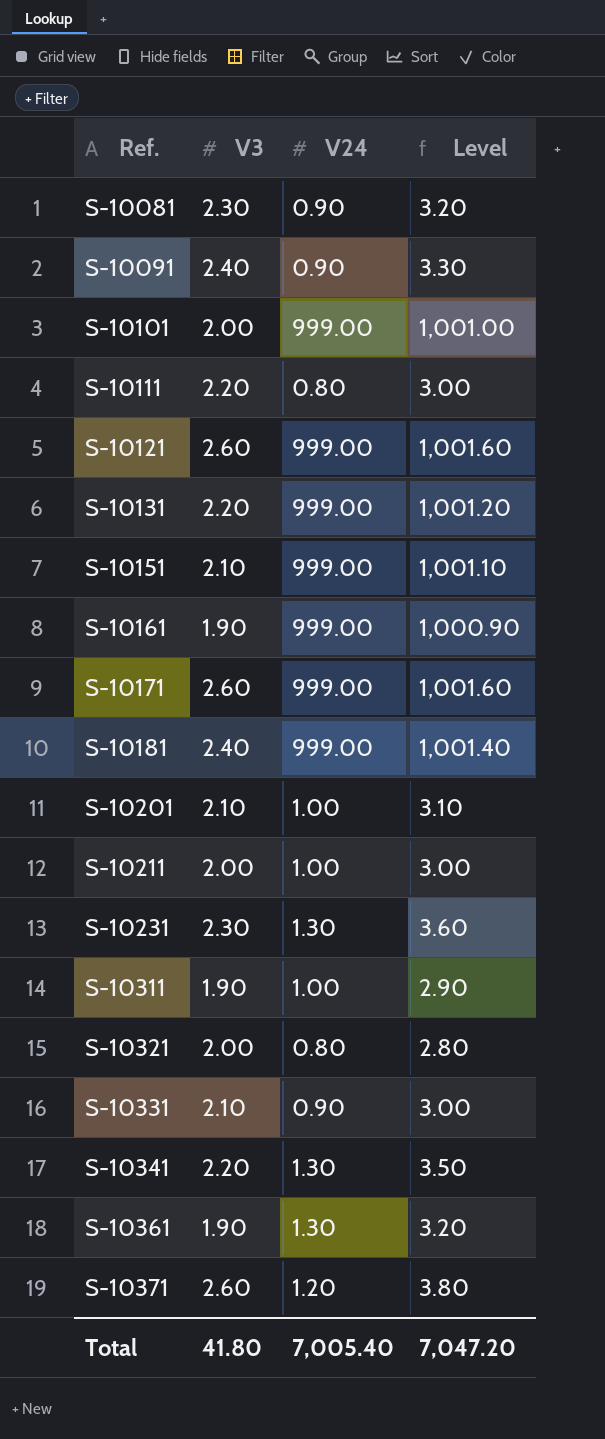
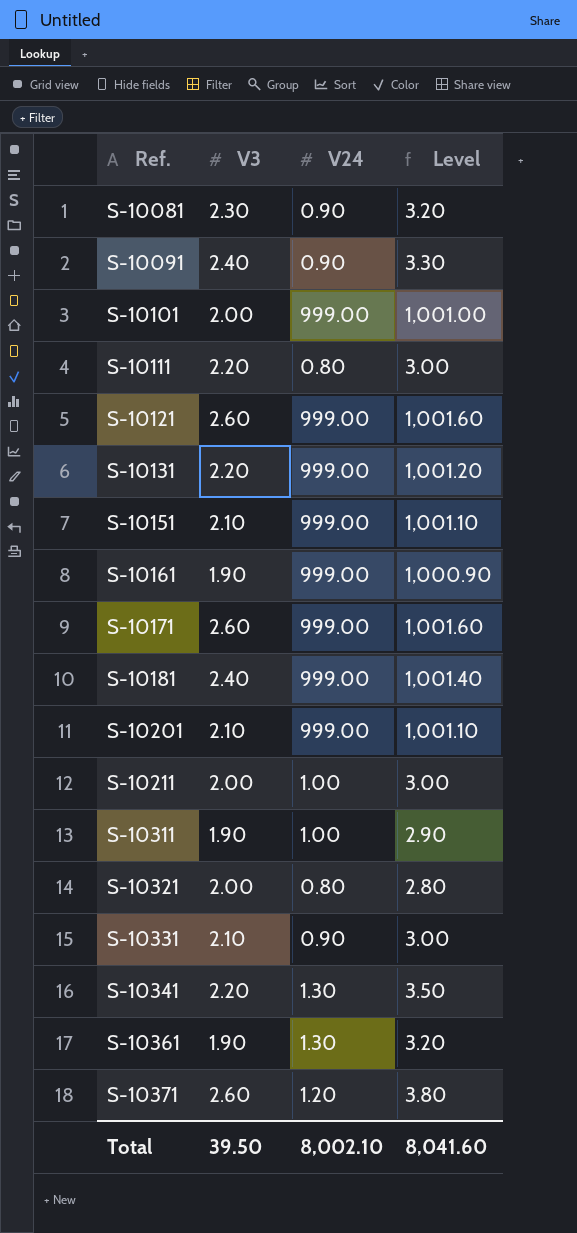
row S-10231: 2.30 | 1.30 | 3.60 -> none
S-10201 | V24: 1.00 -> 999.00
S-10201 | Level: 3.10 -> 1,001.10
Total | V3: 41.80 -> 39.50
Total | V24: 7,005.40 -> 8,002.10
Total | Level: 7,047.20 -> 8,041.60

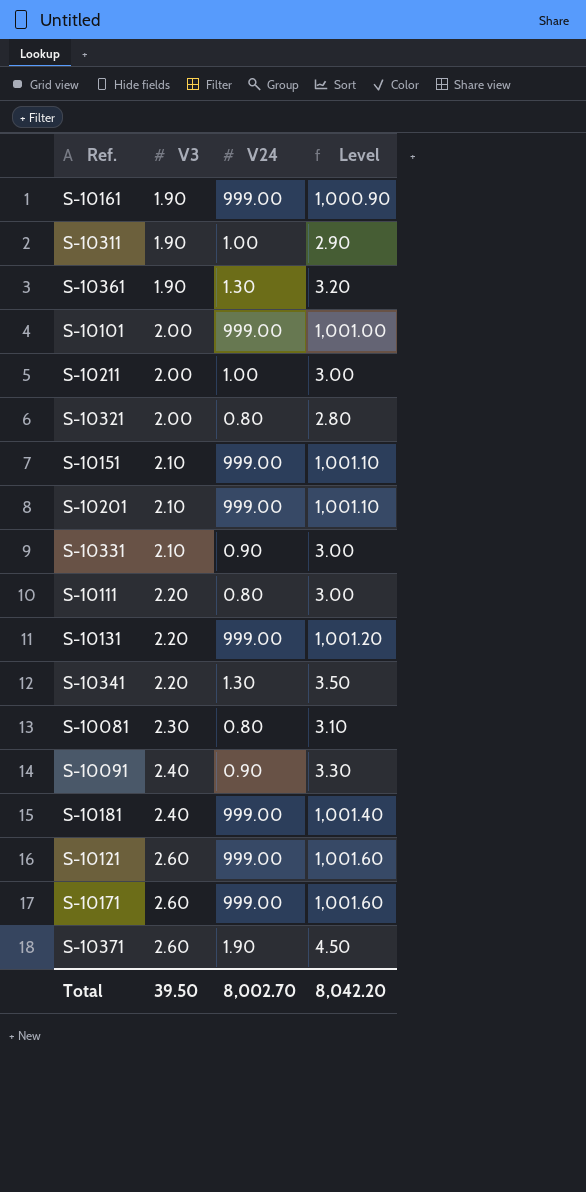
row order: Ref. ascending -> V3 ascending
S-10081 | V24: 0.90 -> 0.80
S-10081 | Level: 3.20 -> 3.10
S-10371 | V24: 1.20 -> 1.90
S-10371 | Level: 3.80 -> 4.50
Total | V24: 8,002.10 -> 8,002.70
Total | Level: 8,041.60 -> 8,042.20

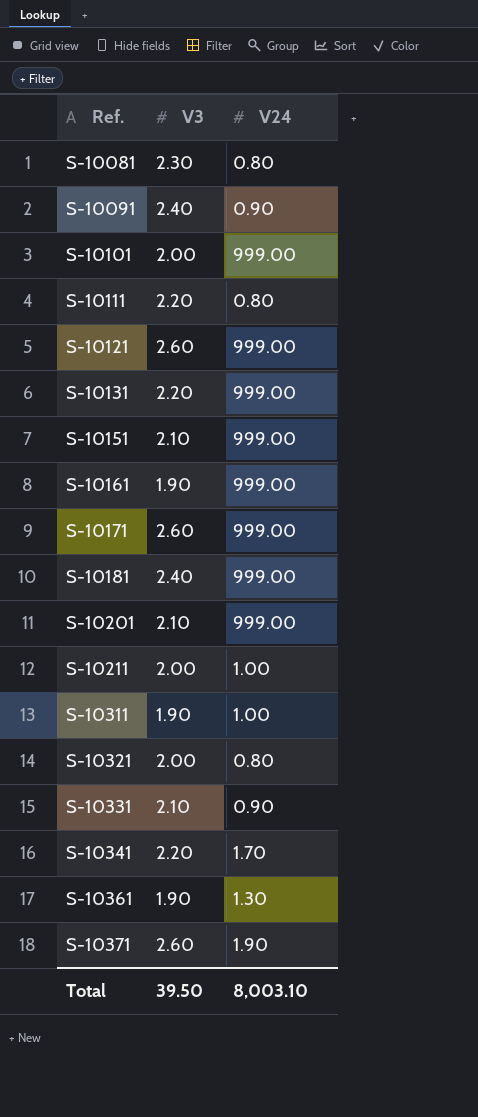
row order: V3 ascending -> Ref. ascending
column Level | formula: [V3] + [V24] -> none
S-10341 | V24: 1.30 -> 1.70
Total | V24: 8,002.70 -> 8,003.10

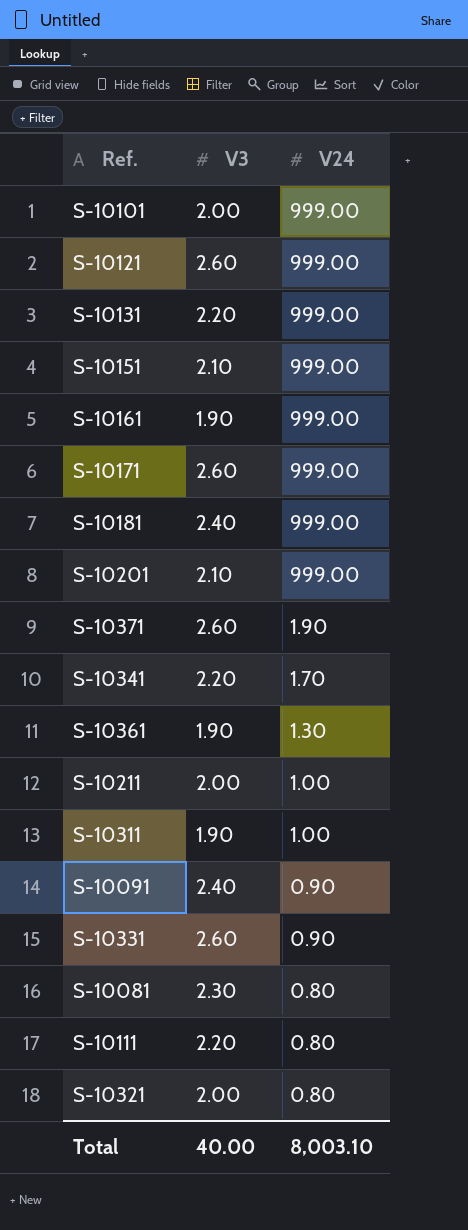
row order: Ref. ascending -> V24 descending
S-10331 | V3: 2.10 -> 2.60
Total | V3: 39.50 -> 40.00

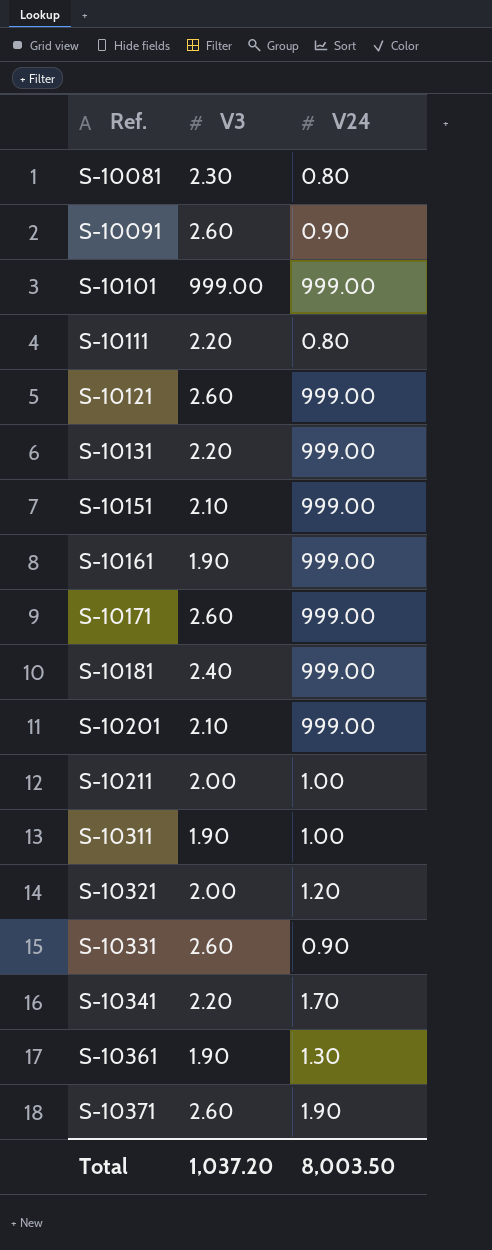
row order: V24 descending -> Ref. ascending
S-10091 | V3: 2.40 -> 2.60
S-10101 | V3: 2.00 -> 999.00
S-10321 | V24: 0.80 -> 1.20
Total | V3: 40.00 -> 1,037.20
Total | V24: 8,003.10 -> 8,003.50

